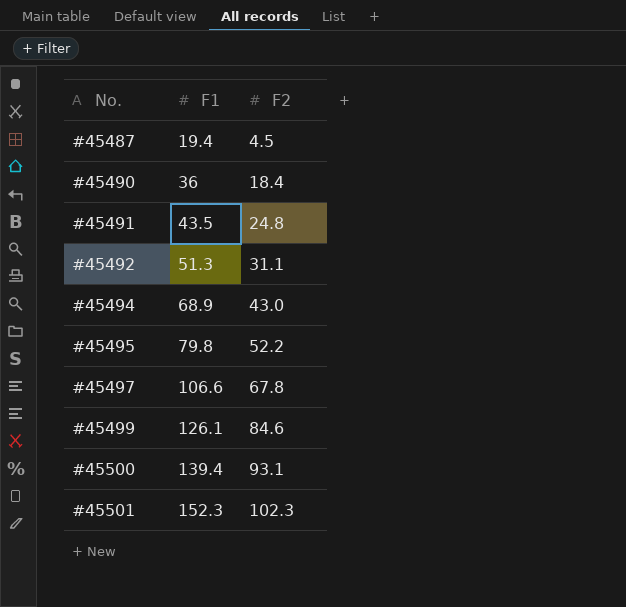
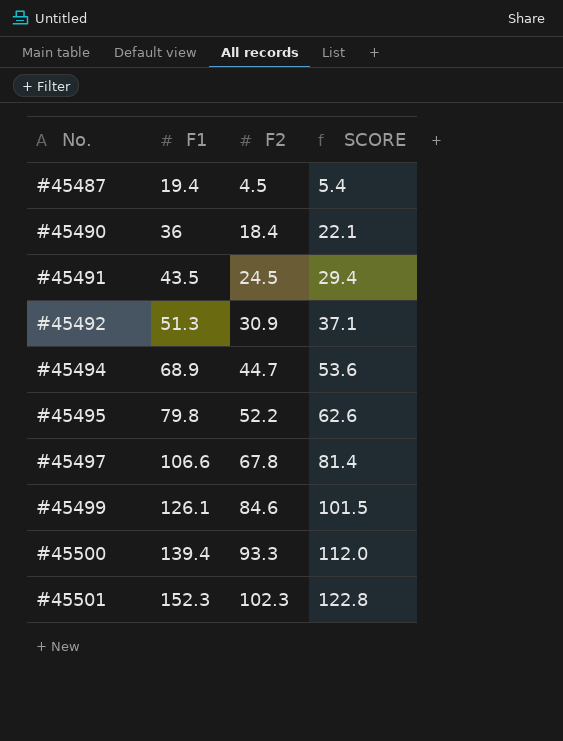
column SCORE | formula: none -> [F2] * 1.2
#45491 | F2: 24.8 -> 24.5
#45492 | F2: 31.1 -> 30.9
#45494 | F2: 43.0 -> 44.7
#45500 | F2: 93.1 -> 93.3

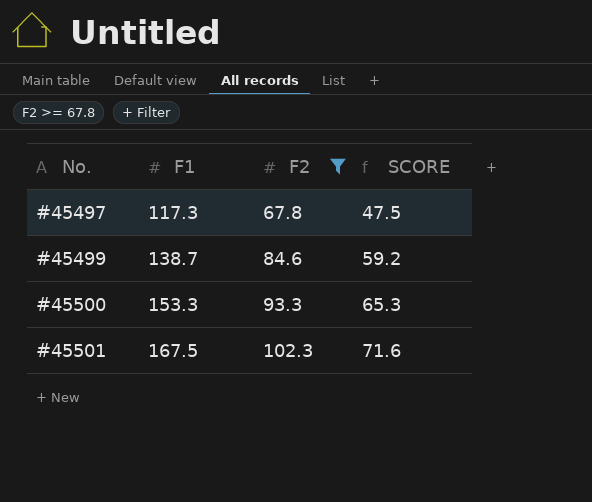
filter: none -> F2 >= 67.8
column SCORE | formula: [F2] * 1.2 -> [F2] * 0.7
#45497 | F1: 106.6 -> 117.3
#45499 | F1: 126.1 -> 138.7
#45500 | F1: 139.4 -> 153.3
#45501 | F1: 152.3 -> 167.5

